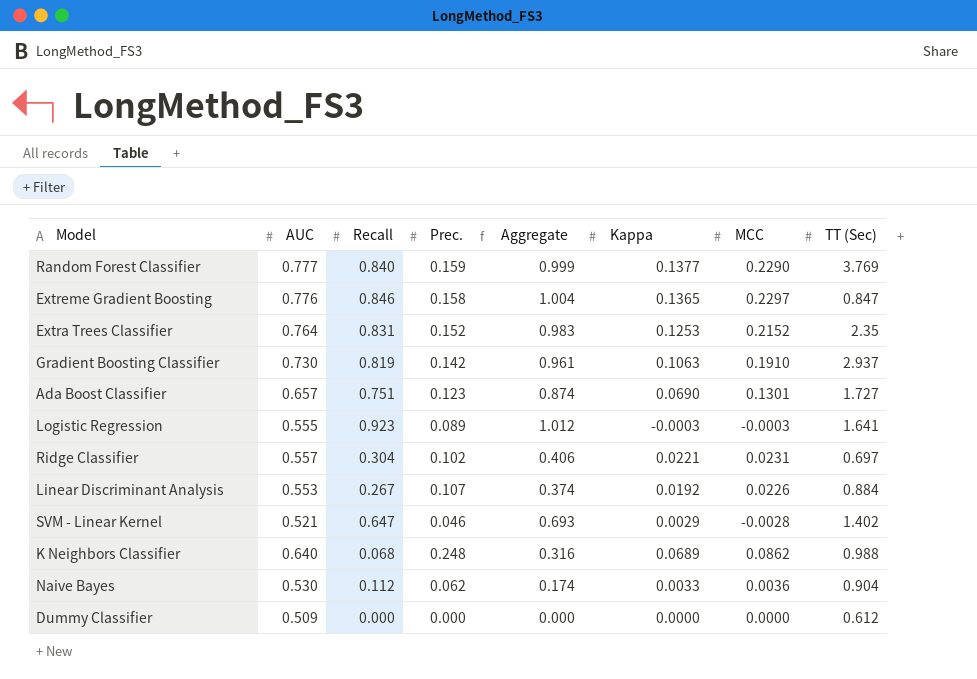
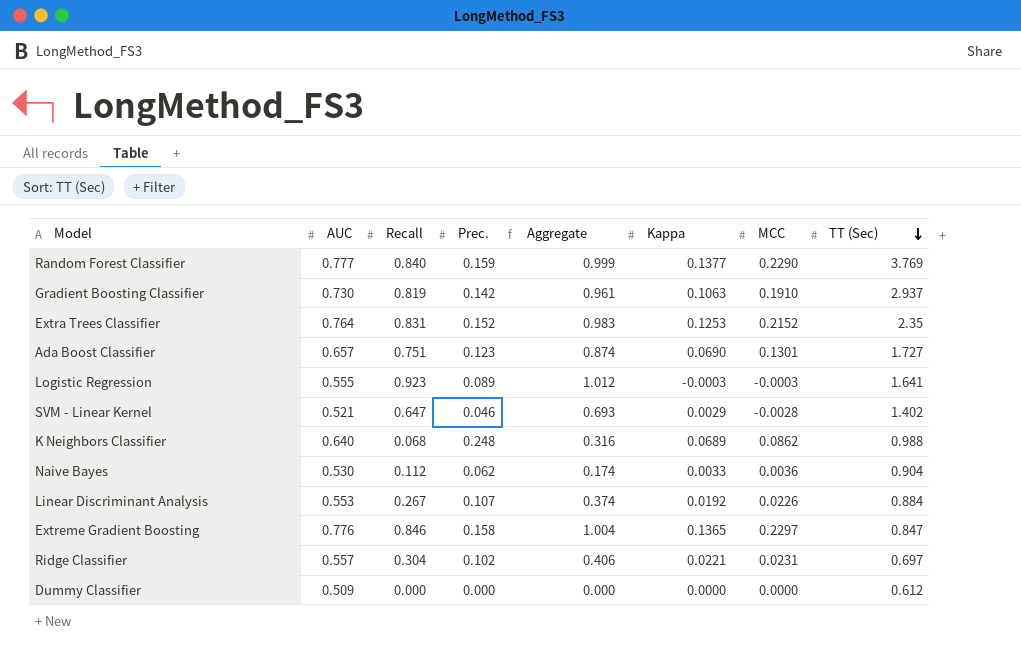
row order: none -> TT (Sec) descending

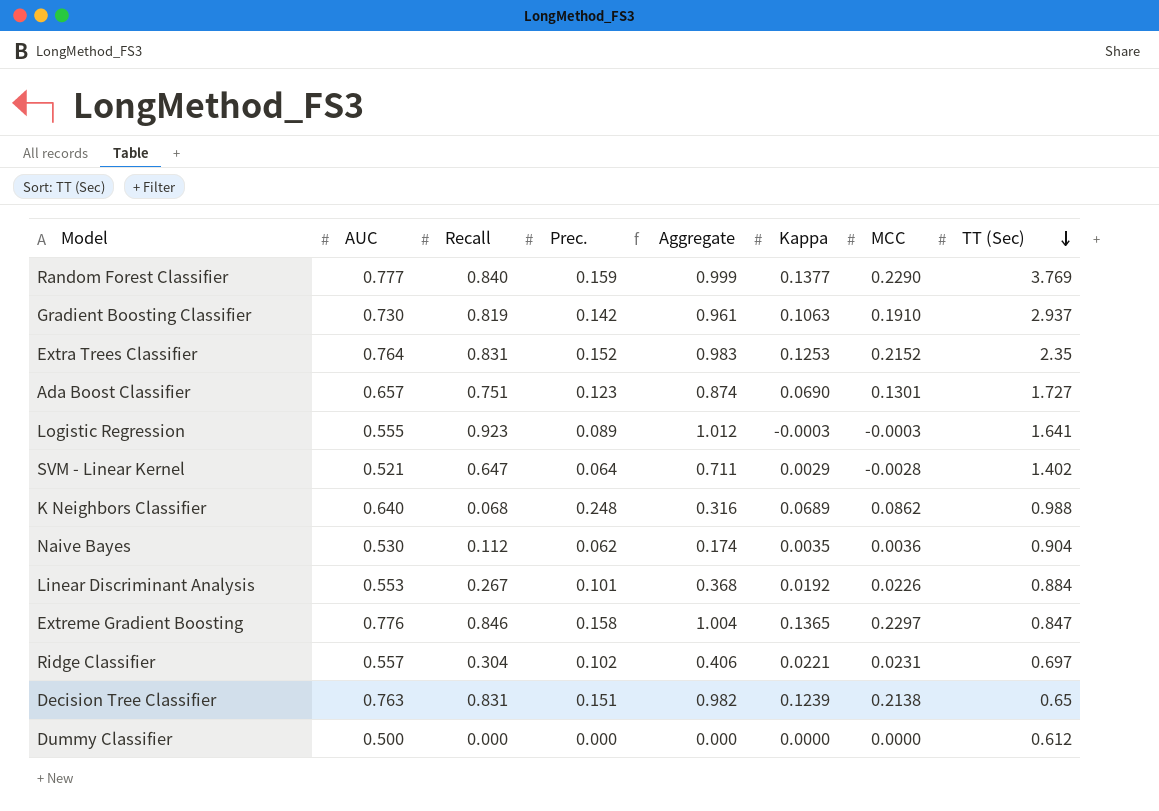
SVM - Linear Kernel | Prec.: 0.046 -> 0.064
SVM - Linear Kernel | Aggregate: 0.693 -> 0.711
Naive Bayes | Kappa: 0.0033 -> 0.0035
Linear Discriminant Analysis | Prec.: 0.107 -> 0.101
Linear Discriminant Analysis | Aggregate: 0.374 -> 0.368
row Decision Tree Classifier: none -> 0.763 | 0.831 | 0.151 | 0.982 | 0.1239 | 0.2138 | 0.65
Dummy Classifier | AUC: 0.509 -> 0.500

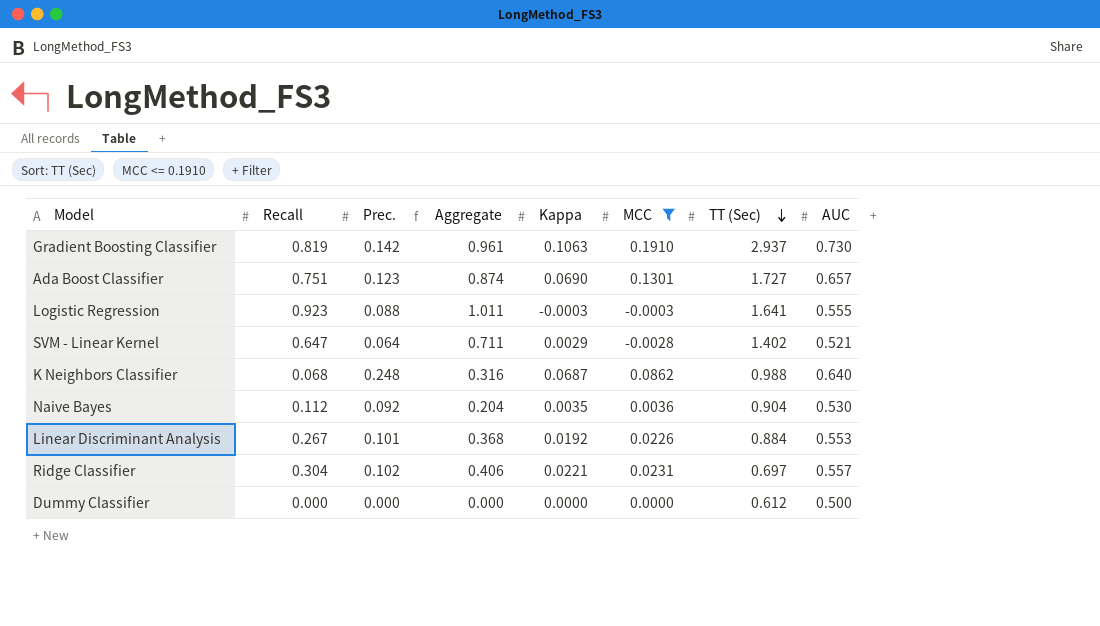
filter: none -> MCC <= 0.1910
column AUC | position: 2 -> 8
Logistic Regression | Prec.: 0.089 -> 0.088
Logistic Regression | Aggregate: 1.012 -> 1.011
K Neighbors Classifier | Kappa: 0.0689 -> 0.0687
Naive Bayes | Prec.: 0.062 -> 0.092
Naive Bayes | Aggregate: 0.174 -> 0.204

